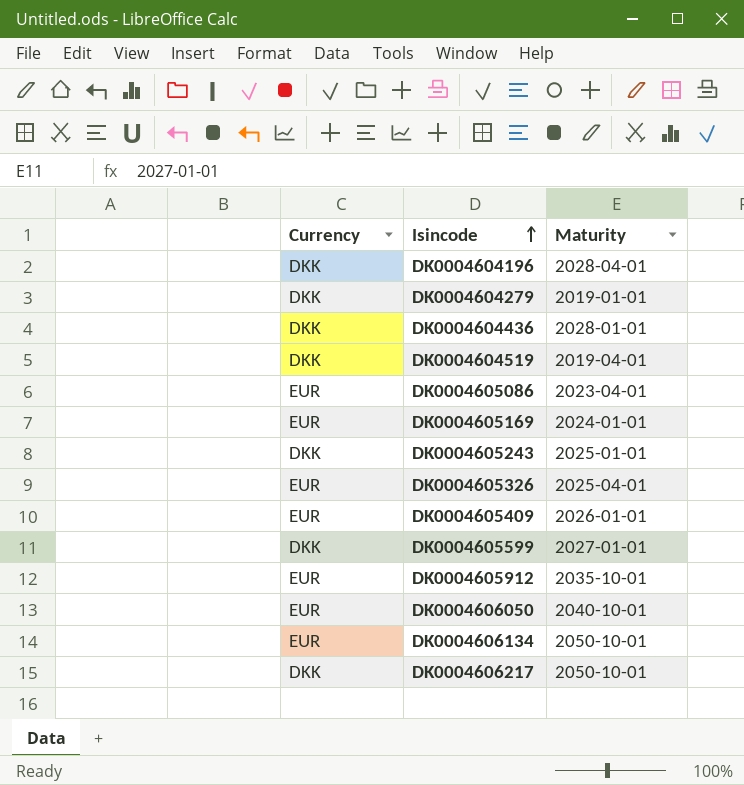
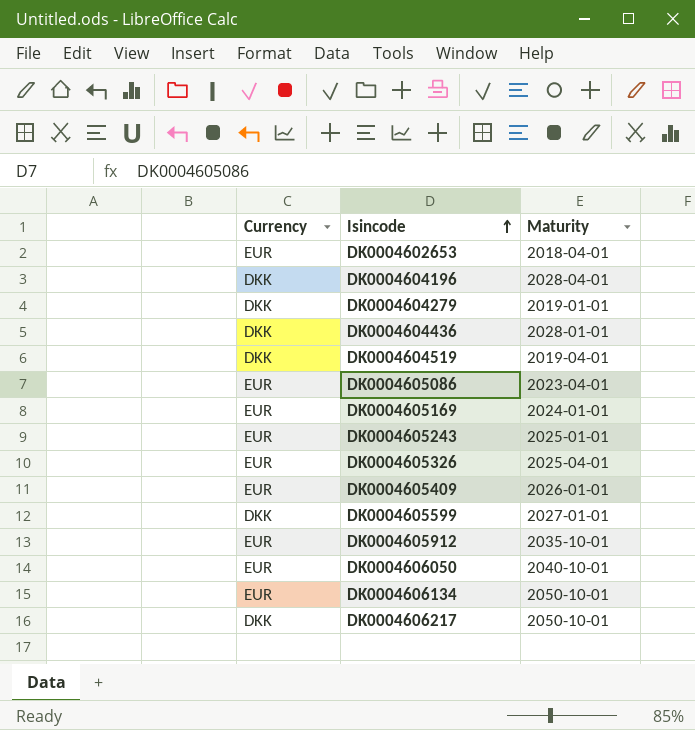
row DK0004602653: none -> EUR | 2018-04-01
DK0004605243 | Currency: DKK -> EUR

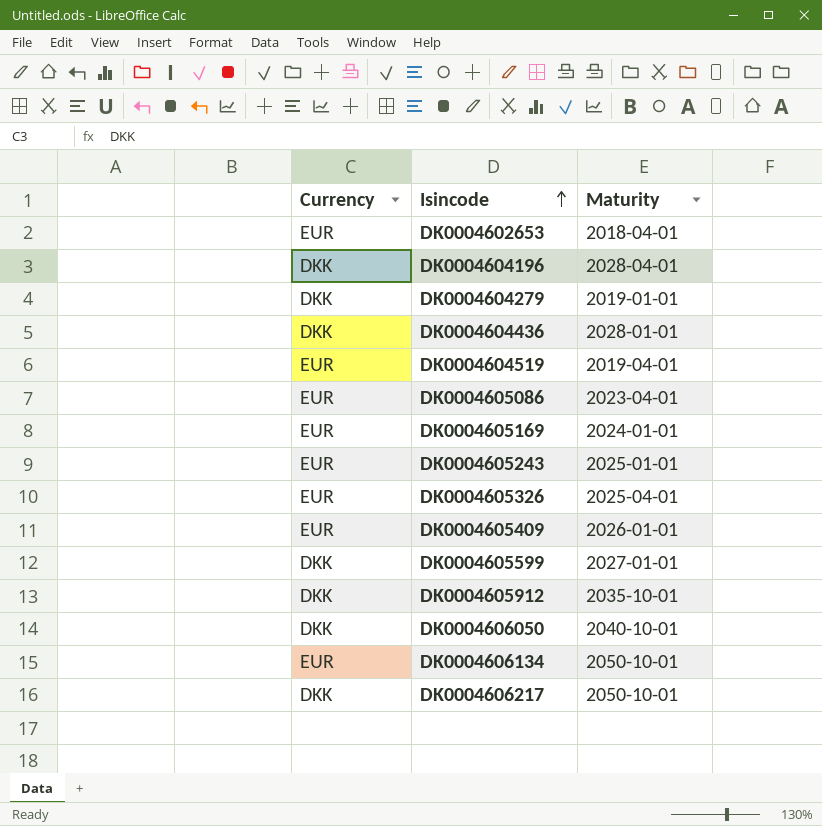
DK0004604519 | Currency: DKK -> EUR
DK0004605912 | Currency: EUR -> DKK
DK0004606050 | Currency: EUR -> DKK

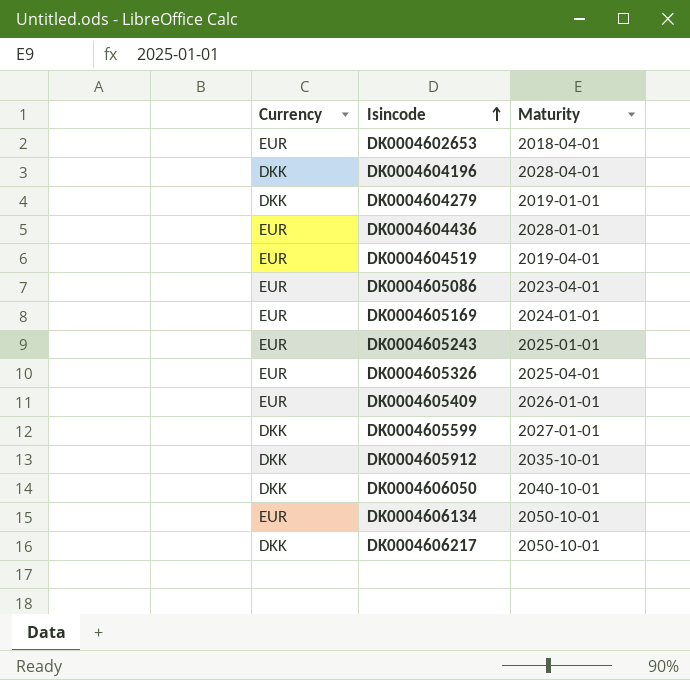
DK0004604436 | Currency: DKK -> EUR

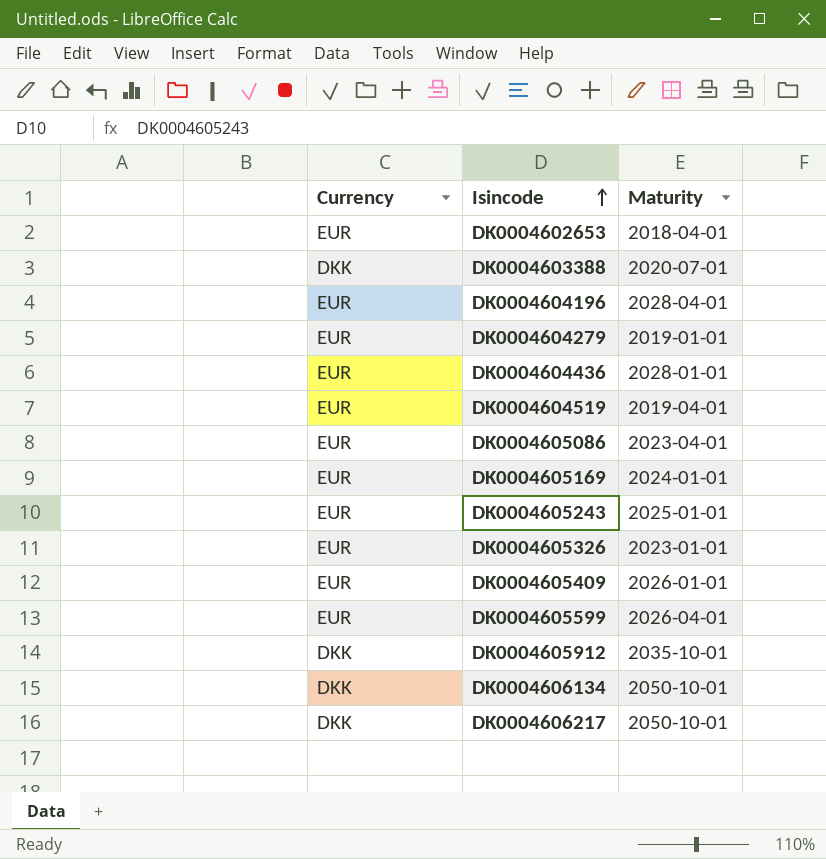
row DK0004606050: DKK | 2040-10-01 -> none
row DK0004603388: none -> DKK | 2020-07-01
DK0004604196 | Currency: DKK -> EUR
DK0004604279 | Currency: DKK -> EUR
DK0004605326 | Maturity: 2025-04-01 -> 2023-01-01
DK0004605599 | Currency: DKK -> EUR
DK0004605599 | Maturity: 2027-01-01 -> 2026-04-01
DK0004606134 | Currency: EUR -> DKK

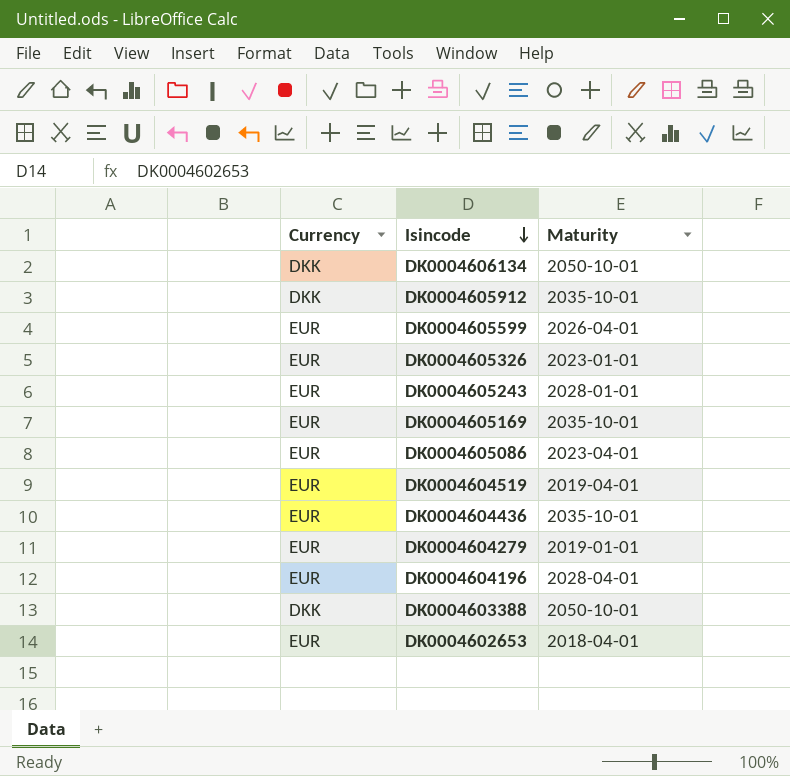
row order: Isincode ascending -> Isincode descending
row DK0004605409: EUR | 2026-01-01 -> none
row DK0004606217: DKK | 2050-10-01 -> none
DK0004605243 | Maturity: 2025-01-01 -> 2028-01-01
DK0004605169 | Maturity: 2024-01-01 -> 2035-10-01
DK0004604436 | Maturity: 2028-01-01 -> 2035-10-01
DK0004603388 | Maturity: 2020-07-01 -> 2050-10-01

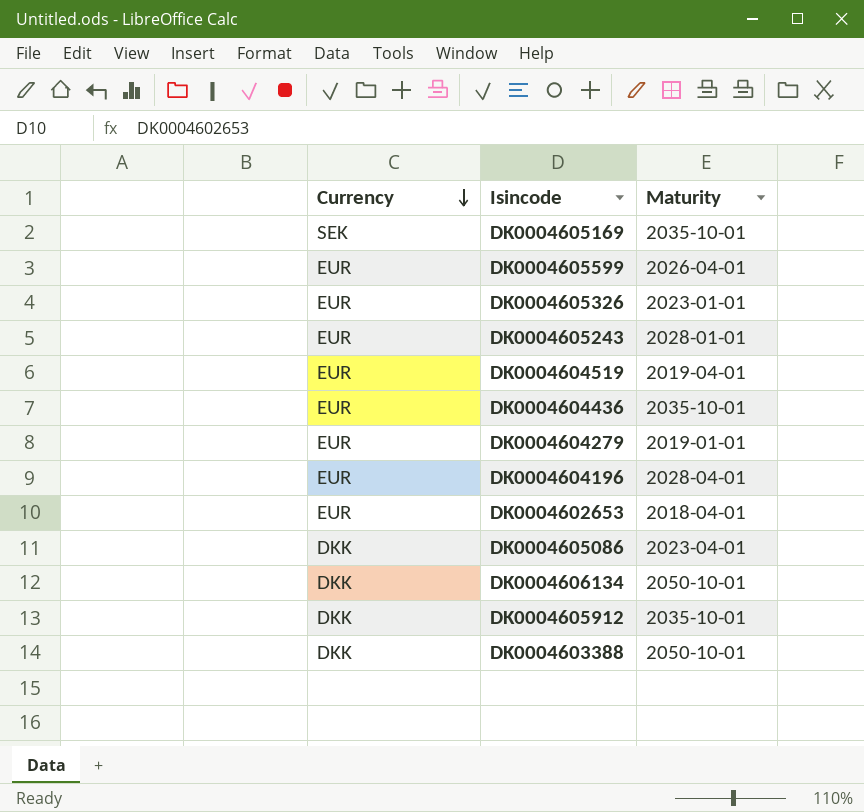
row order: Isincode descending -> Currency descending
DK0004605169 | Currency: EUR -> SEK
DK0004605086 | Currency: EUR -> DKK

